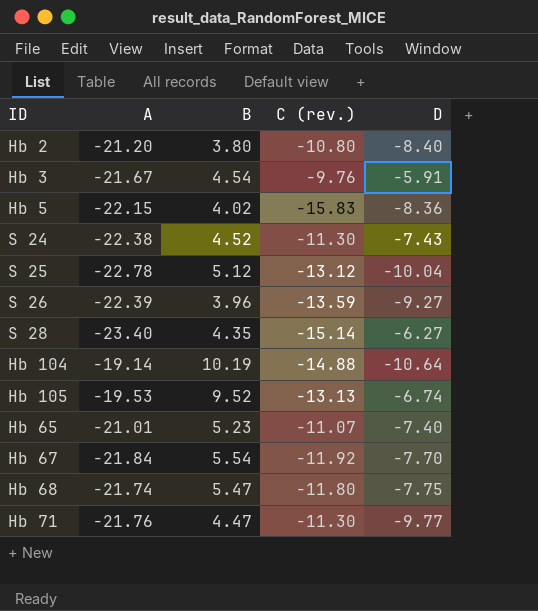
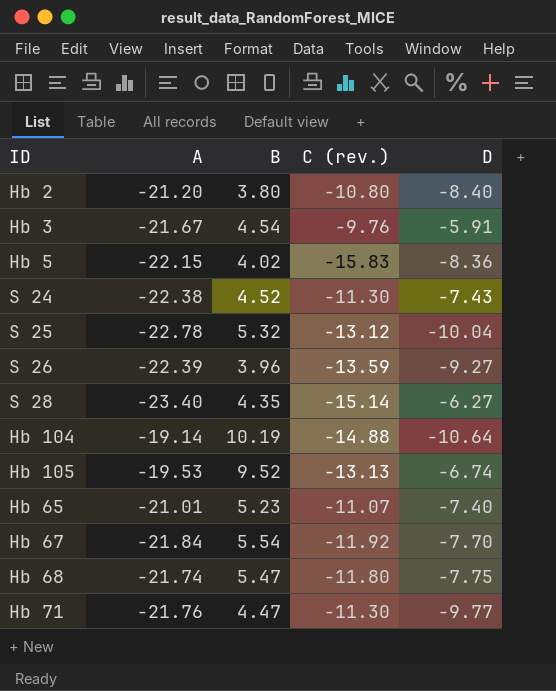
S 25 | B: 5.12 -> 5.32

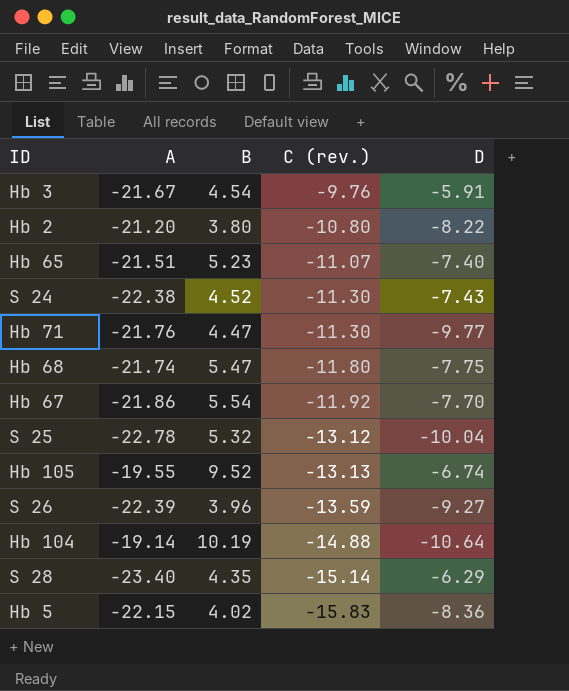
row order: none -> C (rev.) descending
Hb 2 | D: -8.40 -> -8.22
Hb 65 | A: -21.01 -> -21.51
Hb 67 | A: -21.84 -> -21.86
Hb 105 | A: -19.53 -> -19.55
S 28 | D: -6.27 -> -6.29

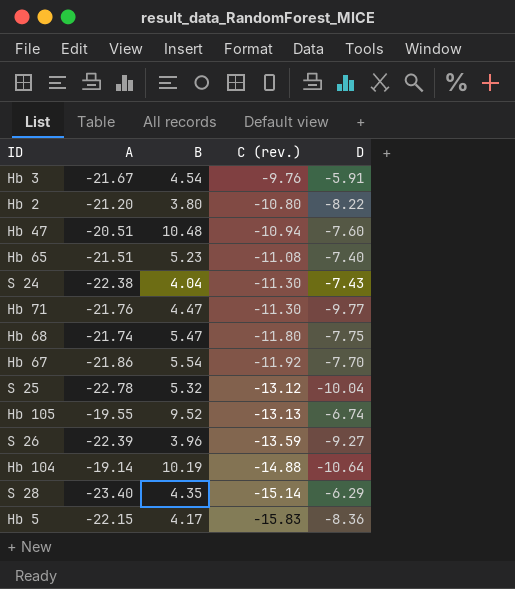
row Hb 47: none -> -20.51 | 10.48 | -10.94 | -7.60
Hb 65 | C (rev.): -11.07 -> -11.08
S 24 | B: 4.52 -> 4.04
Hb 5 | B: 4.02 -> 4.17

